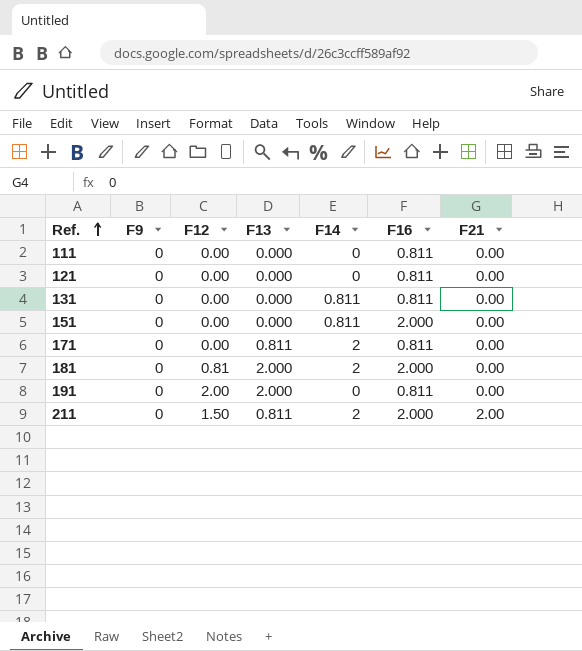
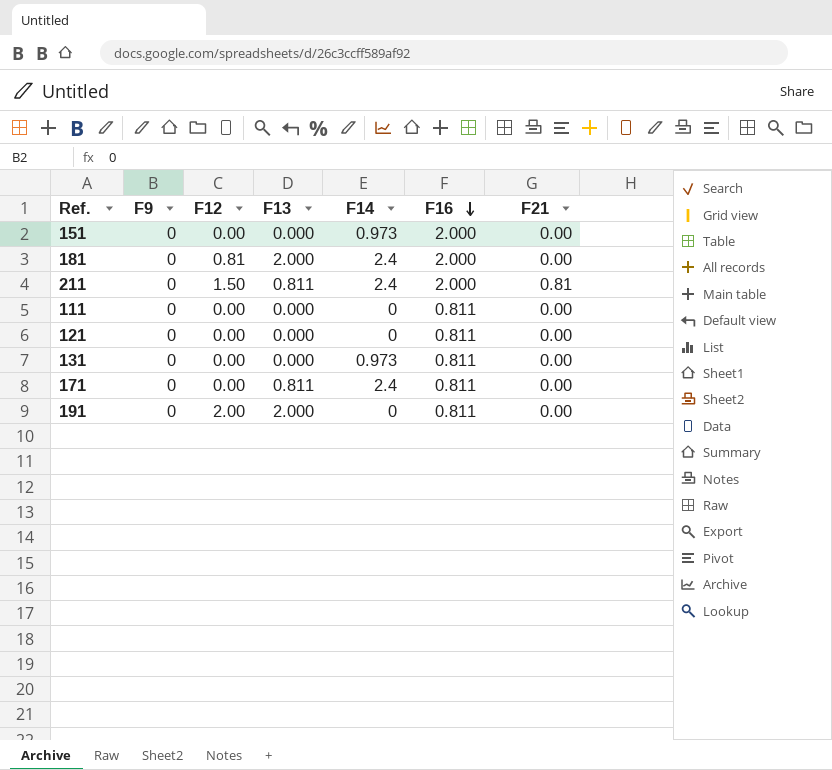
row order: Ref. ascending -> F16 descending
151 | F14: 0.811 -> 0.973
181 | F14: 2 -> 2.4
211 | F14: 2 -> 2.4
211 | F21: 2.00 -> 0.81
131 | F14: 0.811 -> 0.973
171 | F14: 2 -> 2.4

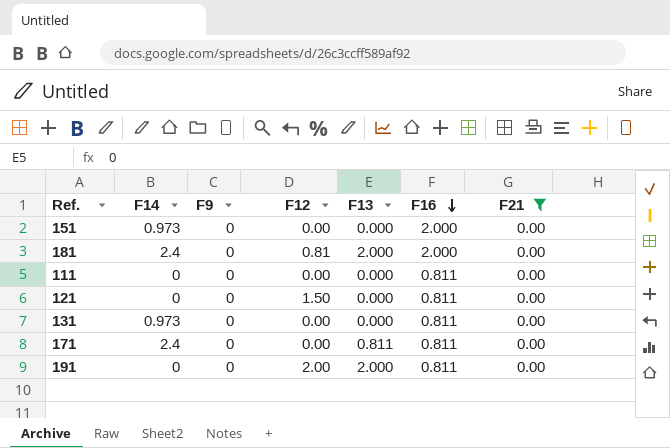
filter: none -> F21 = 0.00
column F14 | position: 5 -> 2
121 | F12: 0.00 -> 1.50

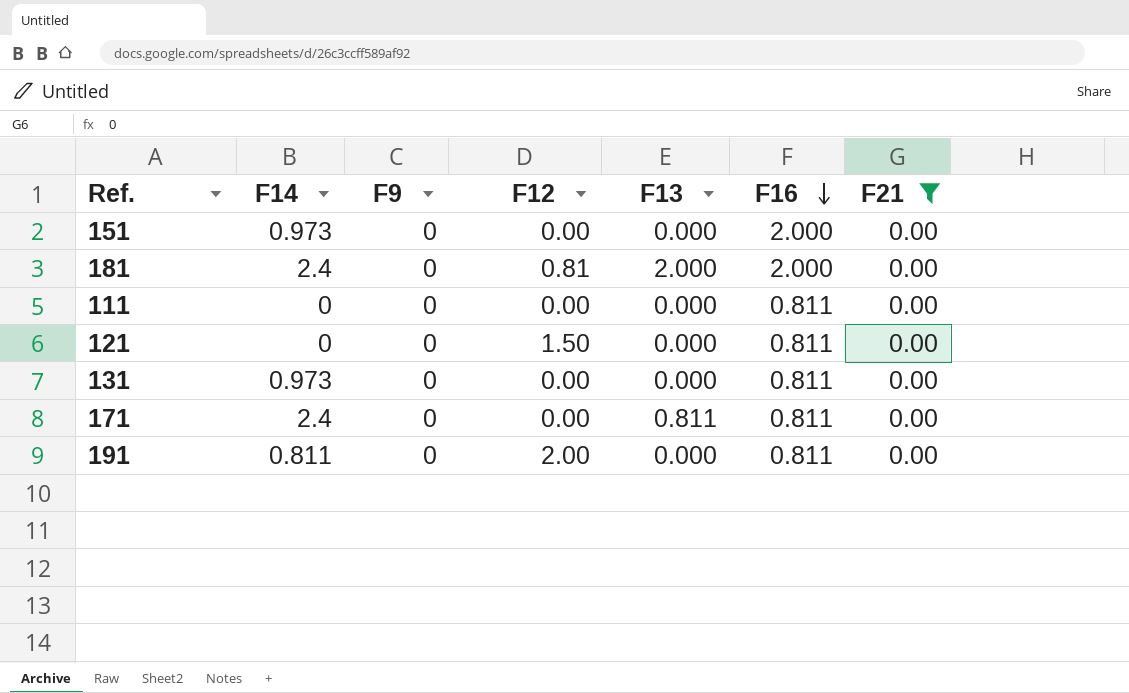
191 | F14: 0 -> 0.811
191 | F13: 2.000 -> 0.000

